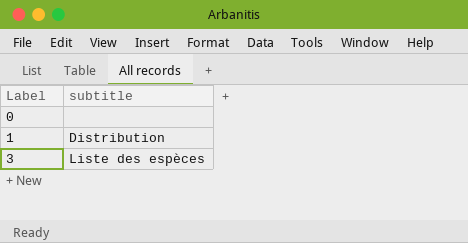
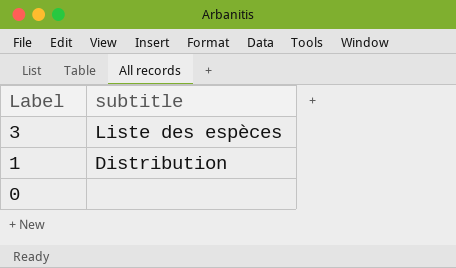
row order: Label ascending -> Label descending

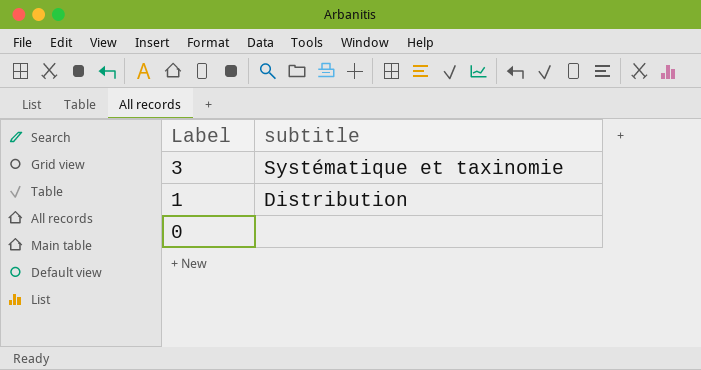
3 | subtitle: Liste des espèces -> Systématique et taxinomie

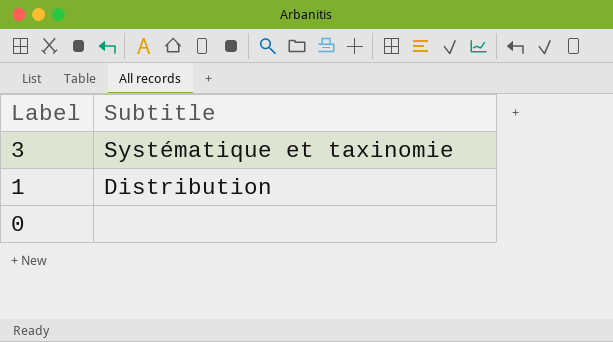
column name: subtitle -> Subtitle

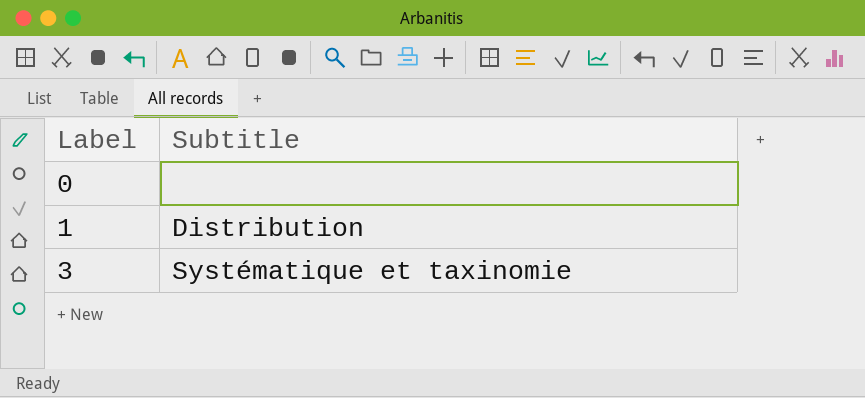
row order: Label descending -> Label ascending

